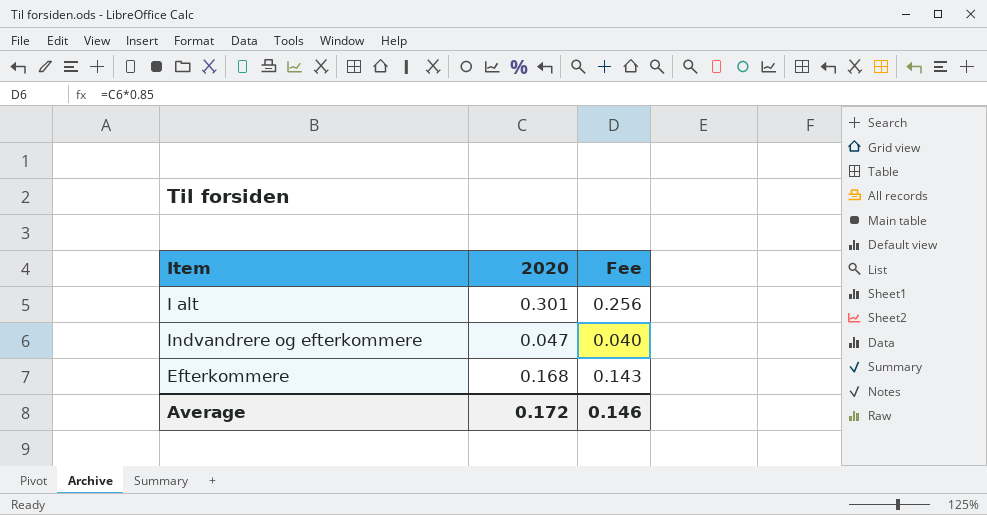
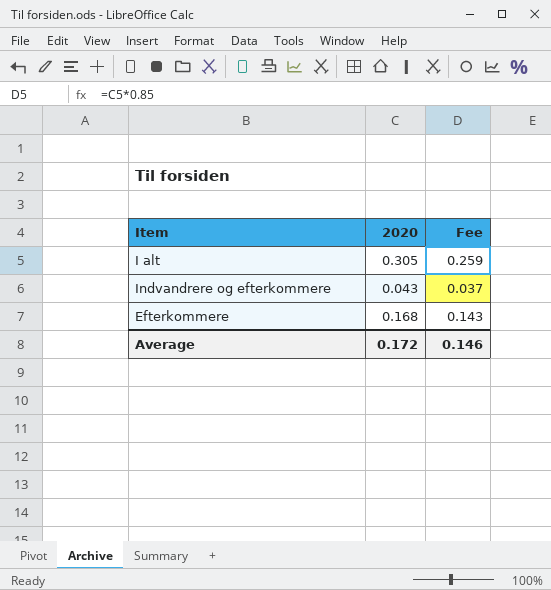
I alt | 2020: 0.301 -> 0.305
I alt | Fee: 0.256 -> 0.259
Indvandrere og efterkommere | 2020: 0.047 -> 0.043
Indvandrere og efterkommere | Fee: 0.040 -> 0.037

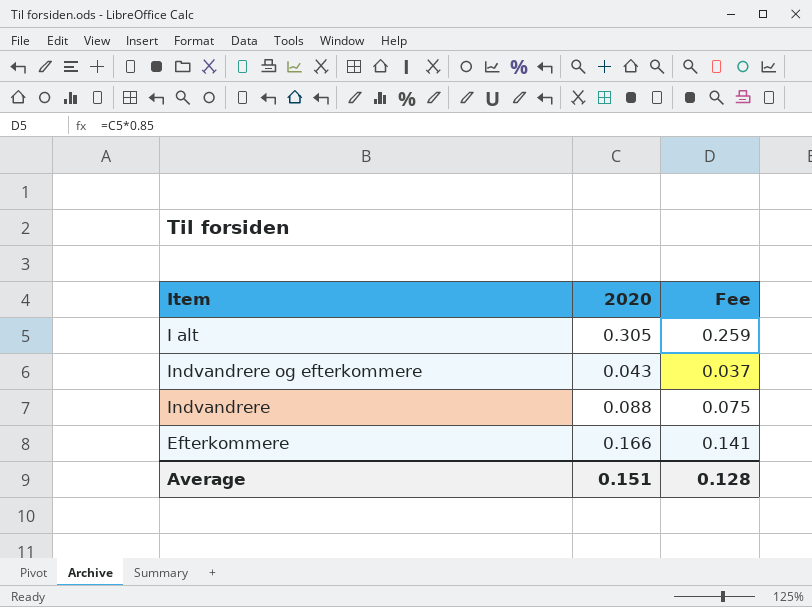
row Indvandrere: none -> 0.088 | 0.075
Efterkommere | 2020: 0.168 -> 0.166
Efterkommere | Fee: 0.143 -> 0.141
Average | 2020: 0.172 -> 0.151
Average | Fee: 0.146 -> 0.128

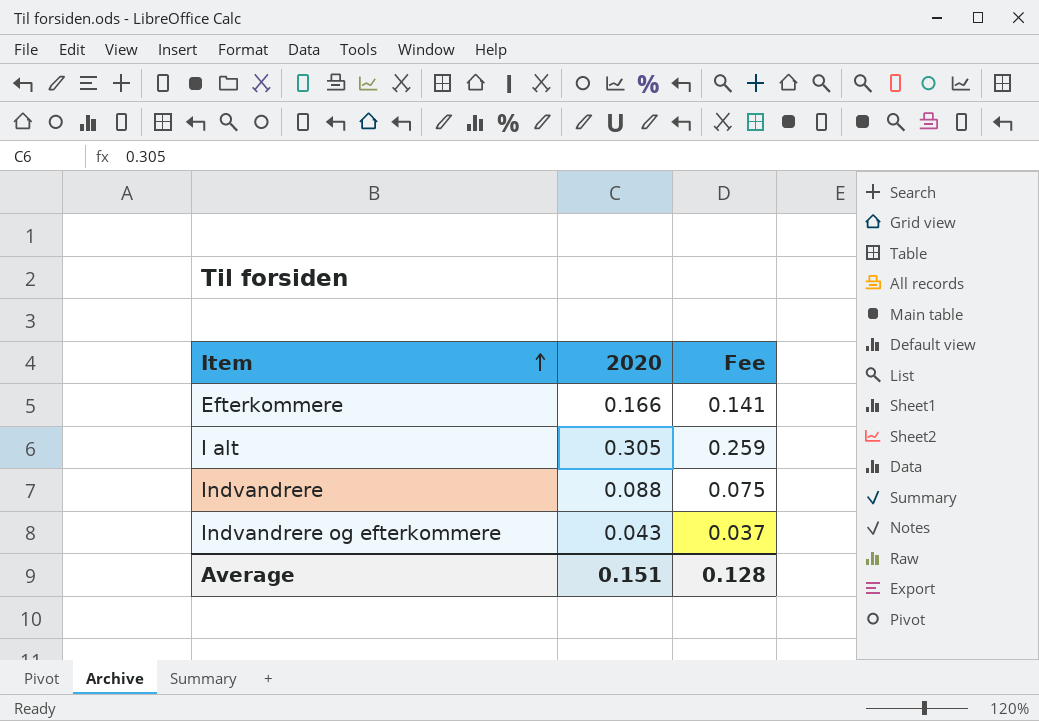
row order: none -> Item ascending

